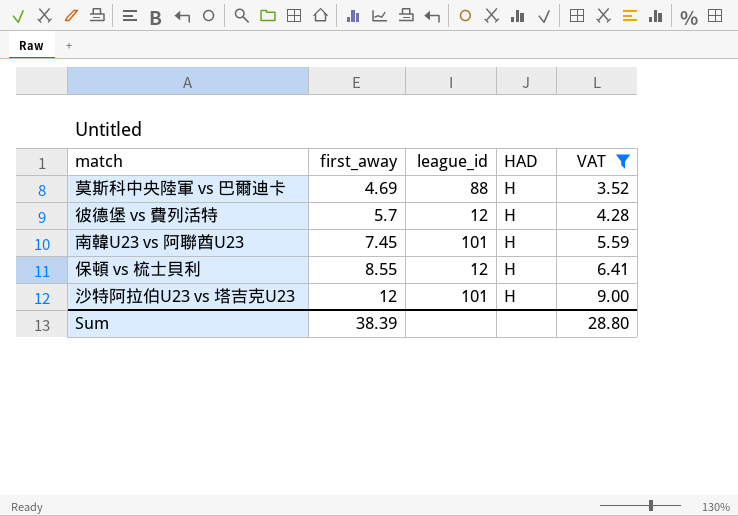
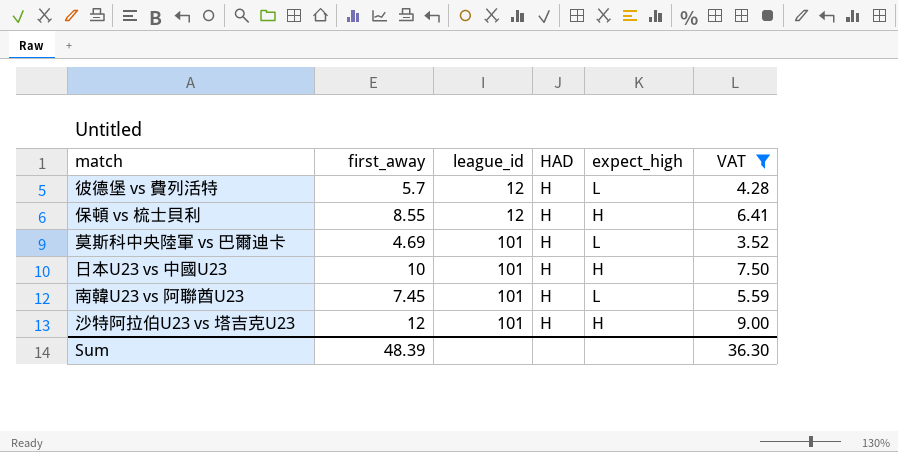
row order: first_away ascending -> league_id ascending
column expect_high | position: none -> 5
莫斯科中央陸軍 vs 巴爾迪卡 | league_id: 88 -> 101
row 日本U23 vs 中國U23: none -> 10 | 101 | H | H | 7.50
Sum | first_away: 38.39 -> 48.39
Sum | VAT: 28.80 -> 36.30

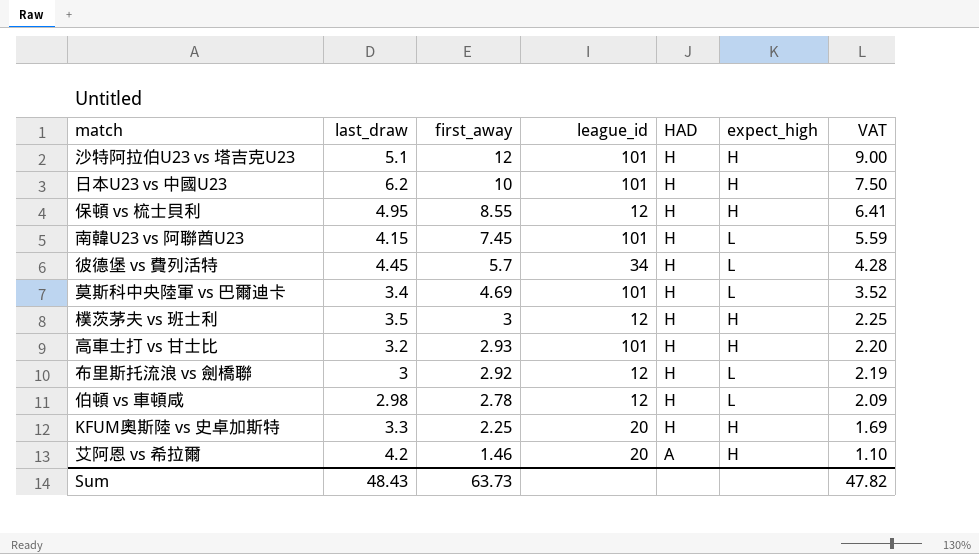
filter: VAT >= 3.52 -> none
row order: league_id ascending -> first_away descending
column last_draw | position: none -> 2
彼德堡 vs 費列活特 | league_id: 12 -> 34
Sum | first_away: 48.39 -> 63.73
Sum | VAT: 36.30 -> 47.82

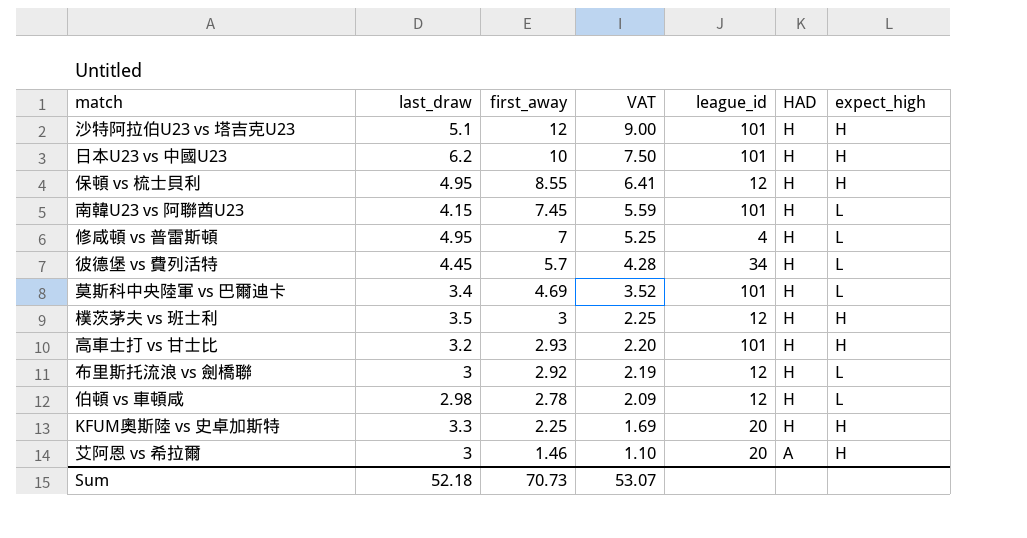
column VAT | position: 7 -> 4
row 修咸頓 vs 普雷斯頓: none -> 4.95 | 7 | 5.25 | 4 | H | L
艾阿恩 vs 希拉爾 | last_draw: 4.2 -> 3
Sum | last_draw: 48.43 -> 52.18
Sum | first_away: 63.73 -> 70.73
Sum | VAT: 47.82 -> 53.07

